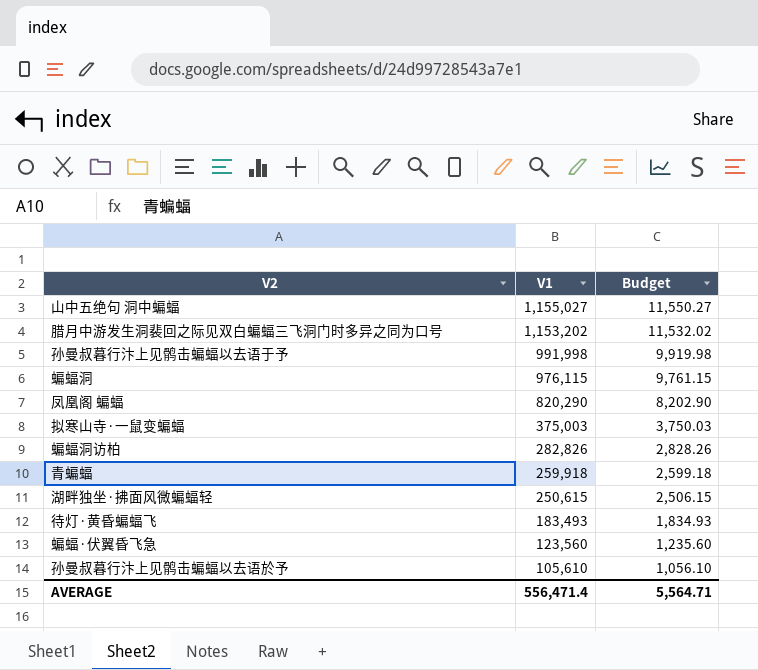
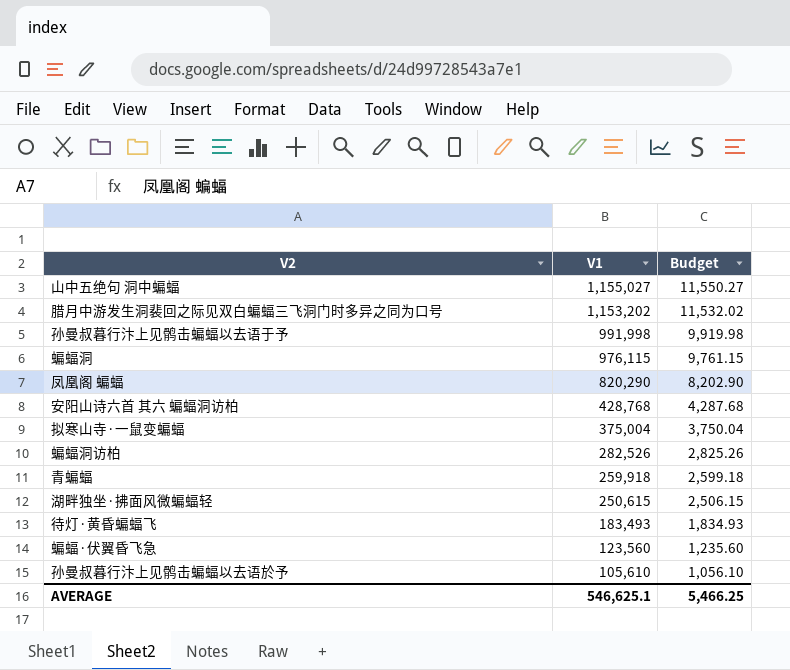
row 安阳山诗六首 其六 蝙蝠洞访柏: none -> 428,768 | 4,287.68
拟寒山寺·一鼠变蝙蝠 | V1: 375,003 -> 375,004
拟寒山寺·一鼠变蝙蝠 | Budget: 3,750.03 -> 3,750.04
蝙蝠洞访柏 | V1: 282,826 -> 282,526
蝙蝠洞访柏 | Budget: 2,828.26 -> 2,825.26
AVERAGE | V1: 556,471.4 -> 546,625.1
AVERAGE | Budget: 5,564.71 -> 5,466.25

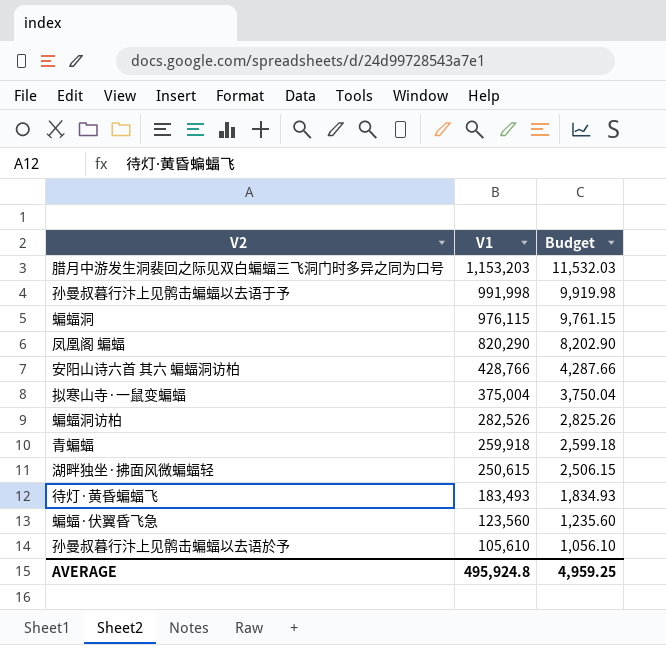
row 山中五绝句 洞中蝙蝠: 1,155,027 | 11,550.27 -> none
腊月中游发生洞裴回之际见双白蝙蝠三飞洞门时多异之同为口号 | V1: 1,153,202 -> 1,153,203
腊月中游发生洞裴回之际见双白蝙蝠三飞洞门时多异之同为口号 | Budget: 11,532.02 -> 11,532.03
安阳山诗六首 其六 蝙蝠洞访柏 | V1: 428,768 -> 428,766
安阳山诗六首 其六 蝙蝠洞访柏 | Budget: 4,287.68 -> 4,287.66
AVERAGE | V1: 546,625.1 -> 495,924.8
AVERAGE | Budget: 5,466.25 -> 4,959.25

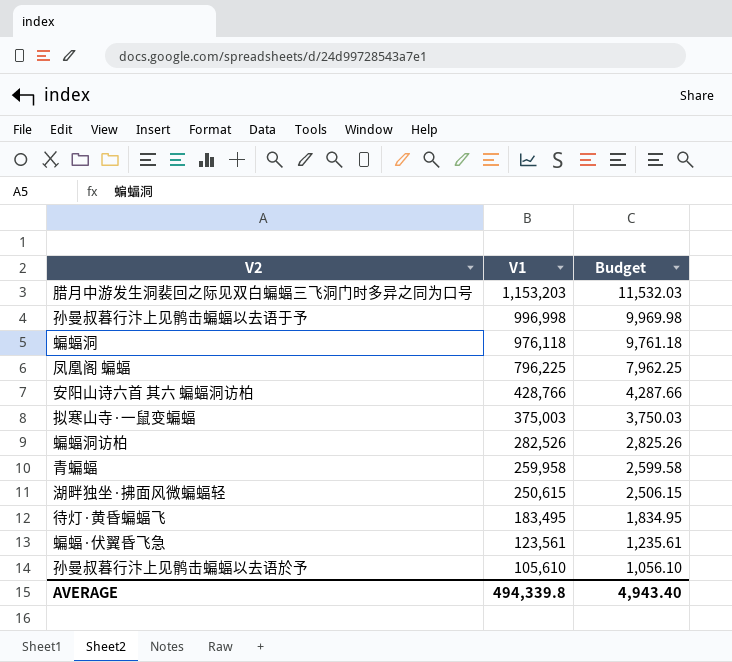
孙曼叔暮行汴上见鹘击蝙蝠以去语于予 | V1: 991,998 -> 996,998
孙曼叔暮行汴上见鹘击蝙蝠以去语于予 | Budget: 9,919.98 -> 9,969.98
蝙蝠洞 | V1: 976,115 -> 976,118
蝙蝠洞 | Budget: 9,761.15 -> 9,761.18
凤凰阁 蝙蝠 | V1: 820,290 -> 796,225
凤凰阁 蝙蝠 | Budget: 8,202.90 -> 7,962.25
拟寒山寺·一鼠变蝙蝠 | V1: 375,004 -> 375,003
拟寒山寺·一鼠变蝙蝠 | Budget: 3,750.04 -> 3,750.03
青蝙蝠 | V1: 259,918 -> 259,958
青蝙蝠 | Budget: 2,599.18 -> 2,599.58
待灯·黄昏蝙蝠飞 | V1: 183,493 -> 183,495
待灯·黄昏蝙蝠飞 | Budget: 1,834.93 -> 1,834.95
蝙蝠·伏翼昏飞急 | V1: 123,560 -> 123,561
蝙蝠·伏翼昏飞急 | Budget: 1,235.60 -> 1,235.61
AVERAGE | V1: 495,924.8 -> 494,339.8
AVERAGE | Budget: 4,959.25 -> 4,943.40

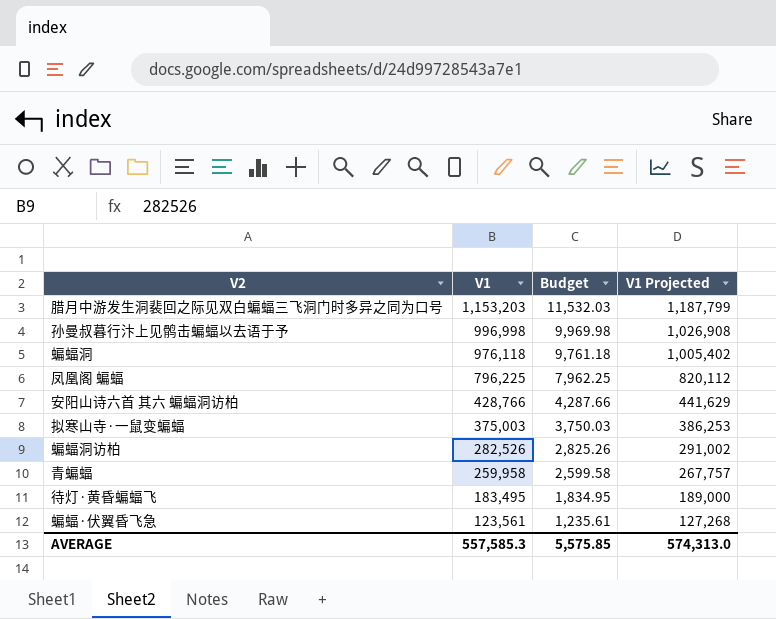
column V1 Projected | formula: none -> [V1] * 1.03
row 湖畔独坐·拂面风微蝙蝠轻: 250,615 | 2,506.15 -> none
row 孙曼叔暮行汴上见鹘击蝙蝠以去语於予: 105,610 | 1,056.10 -> none
AVERAGE | V1: 494,339.8 -> 557,585.3
AVERAGE | Budget: 4,943.40 -> 5,575.85

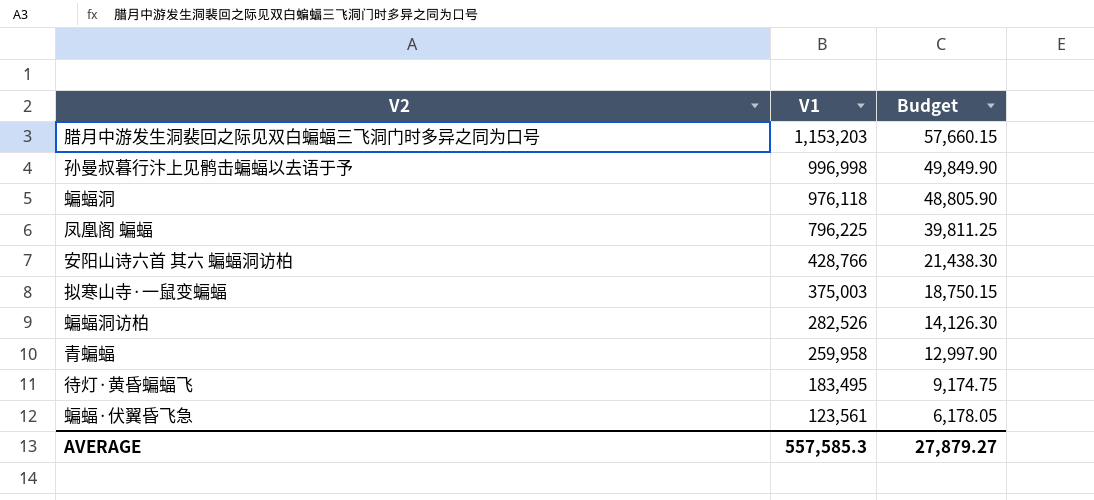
column V1 Projected | formula: [V1] * 1.03 -> none
column Budget | formula: [V1] * 0.01 -> [V1] * 0.05
AVERAGE | Budget: 5,575.85 -> 27,879.27

